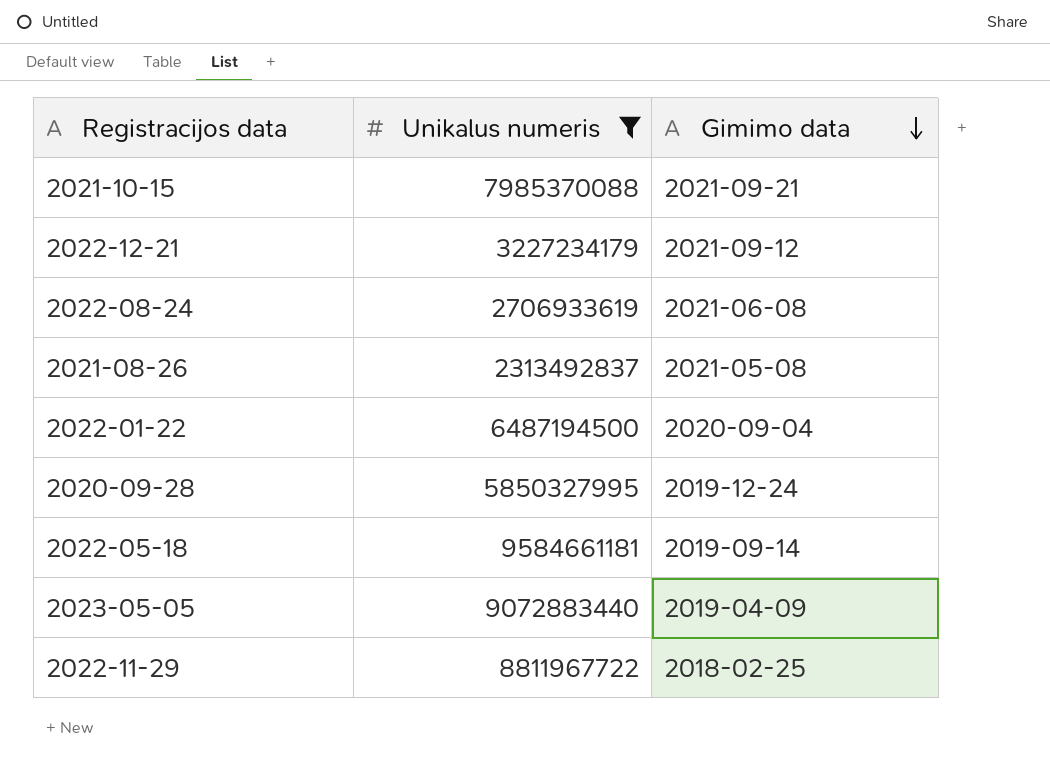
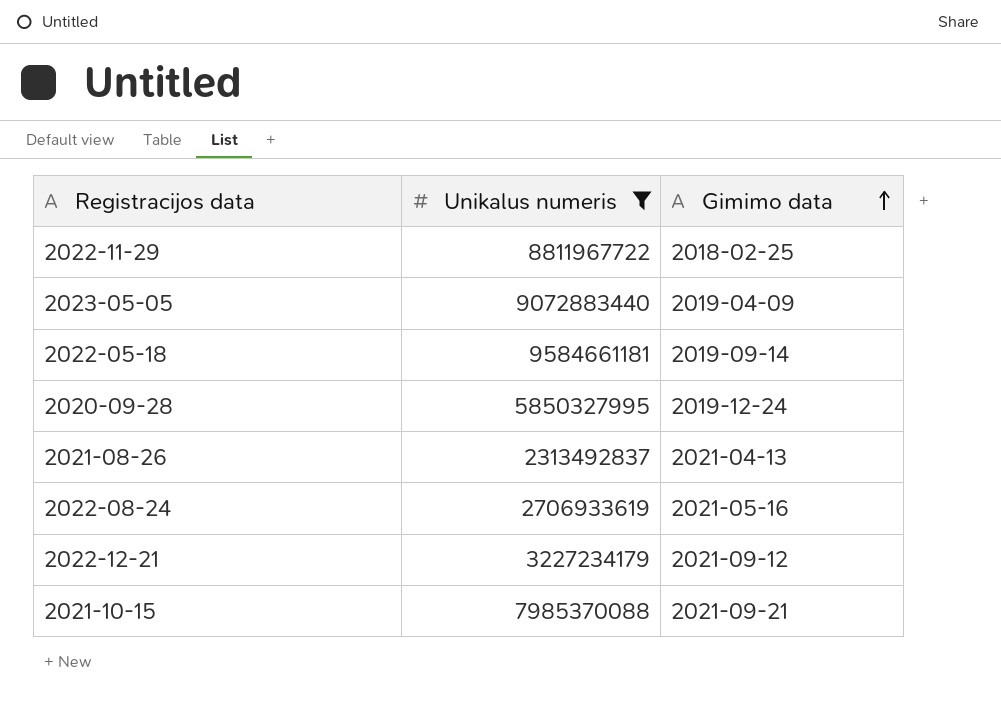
row order: Gimimo data descending -> Gimimo data ascending
row 2022-01-22: 6487194500 | 2020-09-04 -> none
2021-08-26 | Gimimo data: 2021-05-08 -> 2021-04-13
2022-08-24 | Gimimo data: 2021-06-08 -> 2021-05-16

